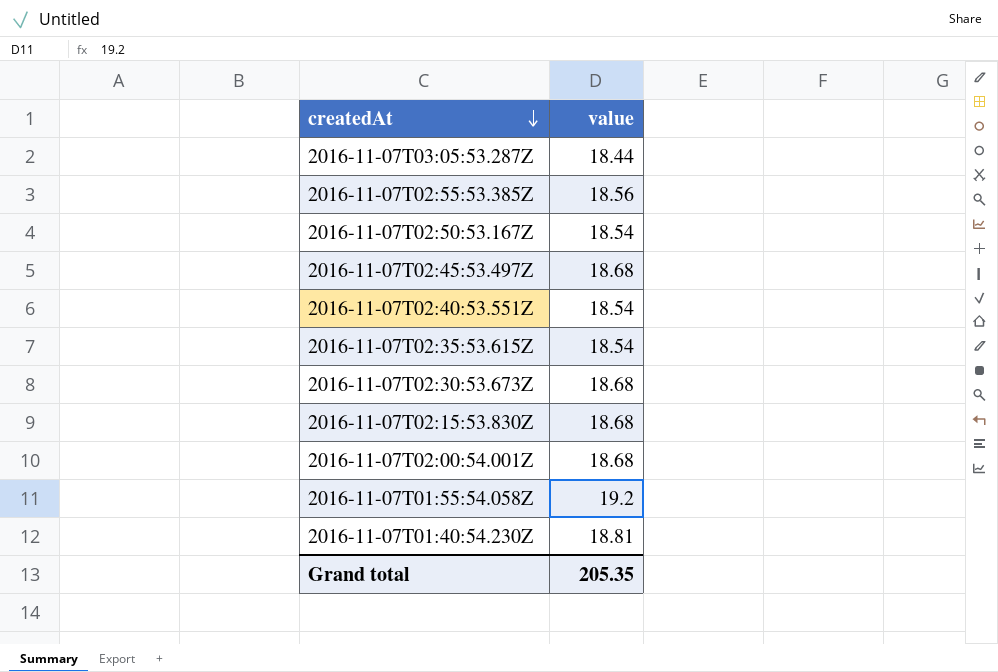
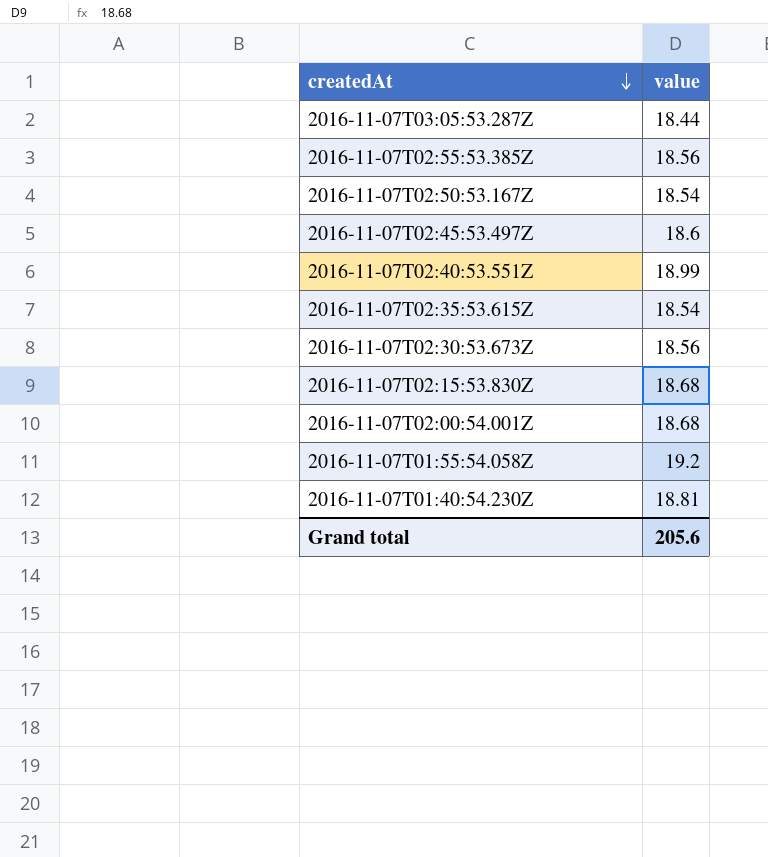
2016-11-07T02:45:53.497Z | value: 18.68 -> 18.6
2016-11-07T02:40:53.551Z | value: 18.54 -> 18.99
2016-11-07T02:30:53.673Z | value: 18.68 -> 18.56
Grand total | value: 205.35 -> 205.6

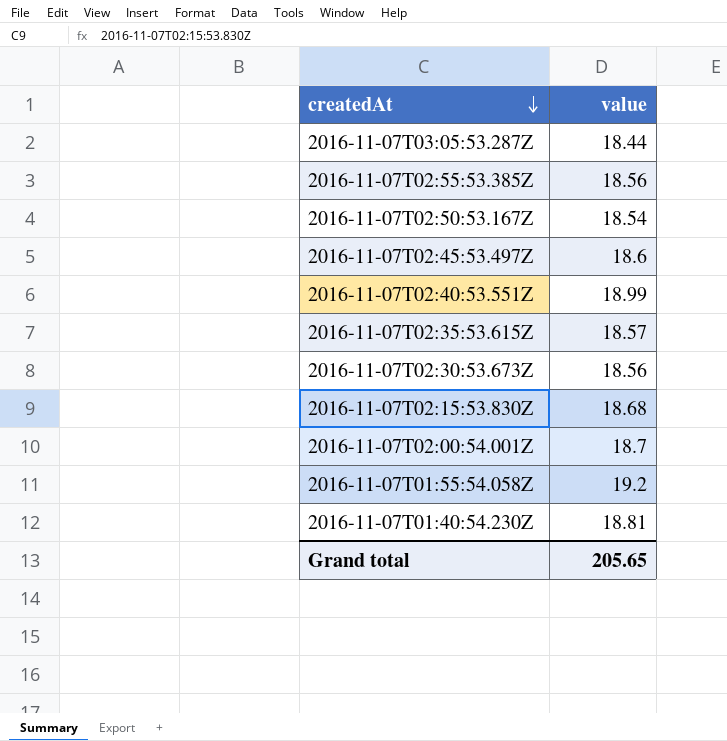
2016-11-07T02:35:53.615Z | value: 18.54 -> 18.57
2016-11-07T02:00:54.001Z | value: 18.68 -> 18.7
Grand total | value: 205.6 -> 205.65

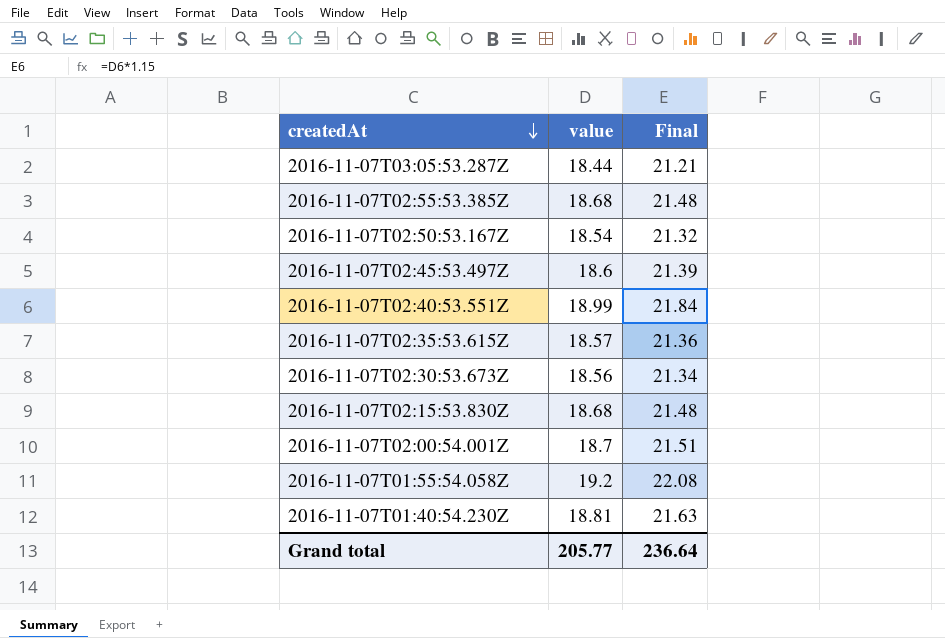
column Final | formula: none -> [value] * 1.15
2016-11-07T02:55:53.385Z | value: 18.56 -> 18.68
Grand total | value: 205.65 -> 205.77

